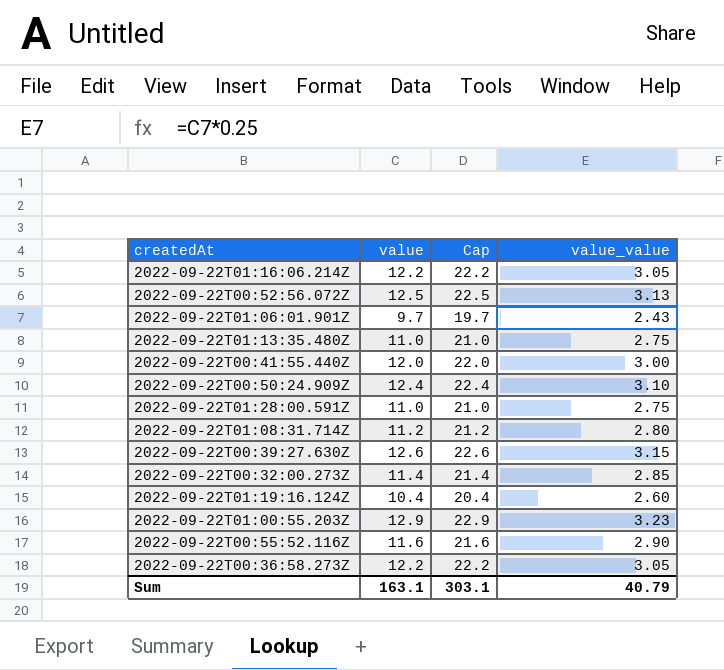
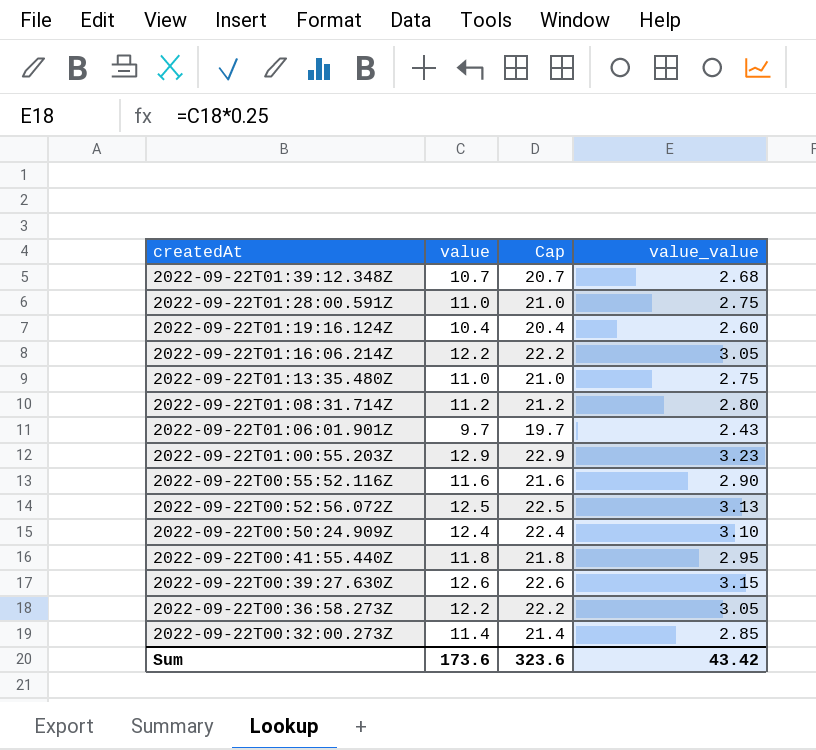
row order: none -> createdAt descending
row 2022-09-22T01:39:12.348Z: none -> 10.7 | 20.7 | 2.68
2022-09-22T00:41:55.440Z | value: 12.0 -> 11.8
2022-09-22T00:41:55.440Z | Cap: 22.0 -> 21.8
2022-09-22T00:41:55.440Z | value_value: 3.00 -> 2.95
Sum | value: 163.1 -> 173.6
Sum | Cap: 303.1 -> 323.6
Sum | value_value: 40.79 -> 43.42

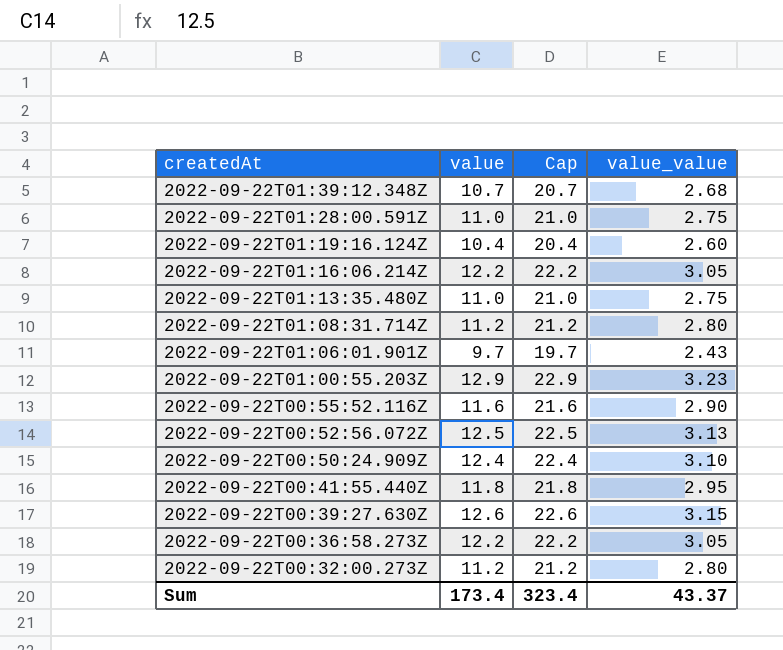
2022-09-22T00:32:00.273Z | value: 11.4 -> 11.2
2022-09-22T00:32:00.273Z | Cap: 21.4 -> 21.2
2022-09-22T00:32:00.273Z | value_value: 2.85 -> 2.80
Sum | value: 173.6 -> 173.4
Sum | Cap: 323.6 -> 323.4
Sum | value_value: 43.42 -> 43.37

